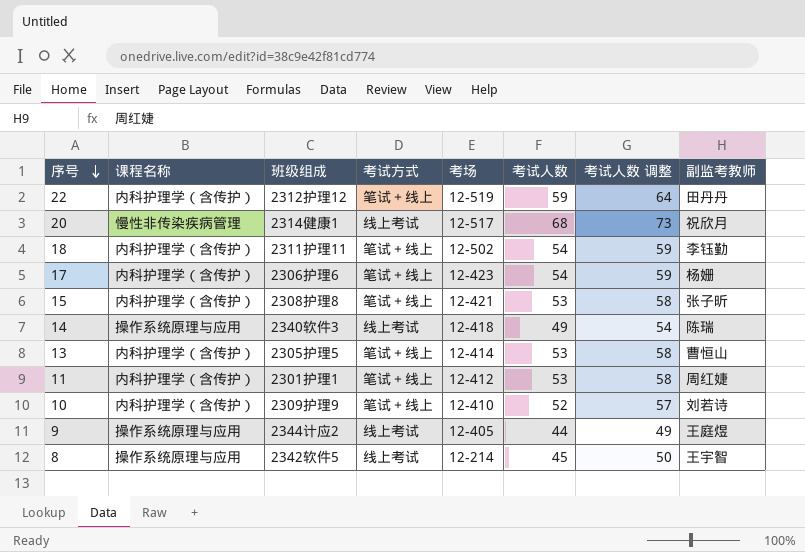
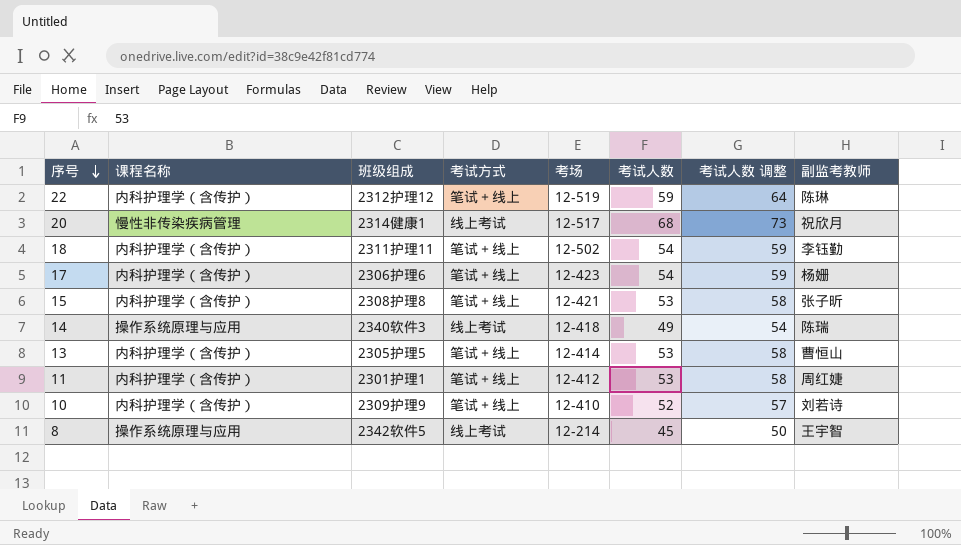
row 9: 操作系统原理与应用 | 2344计应2 | 线上考试 | 12-405 | 44 | 49 | 王庭煜 -> none
22 | 副监考教师: 田丹丹 -> 陈琳

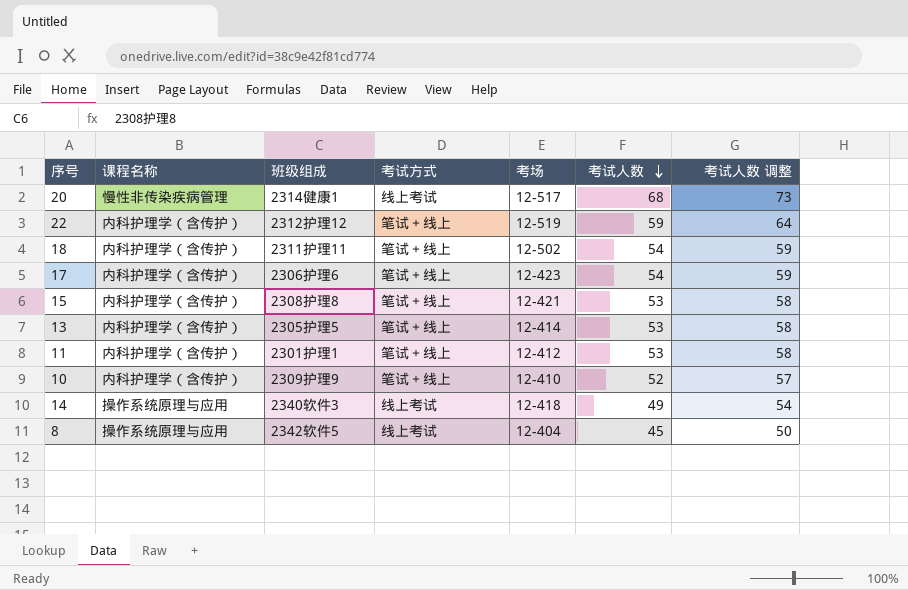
row order: 序号 descending -> 考试人数 descending
column 副监考教师 | position: 8 -> none
8 | 考场: 12-214 -> 12-404

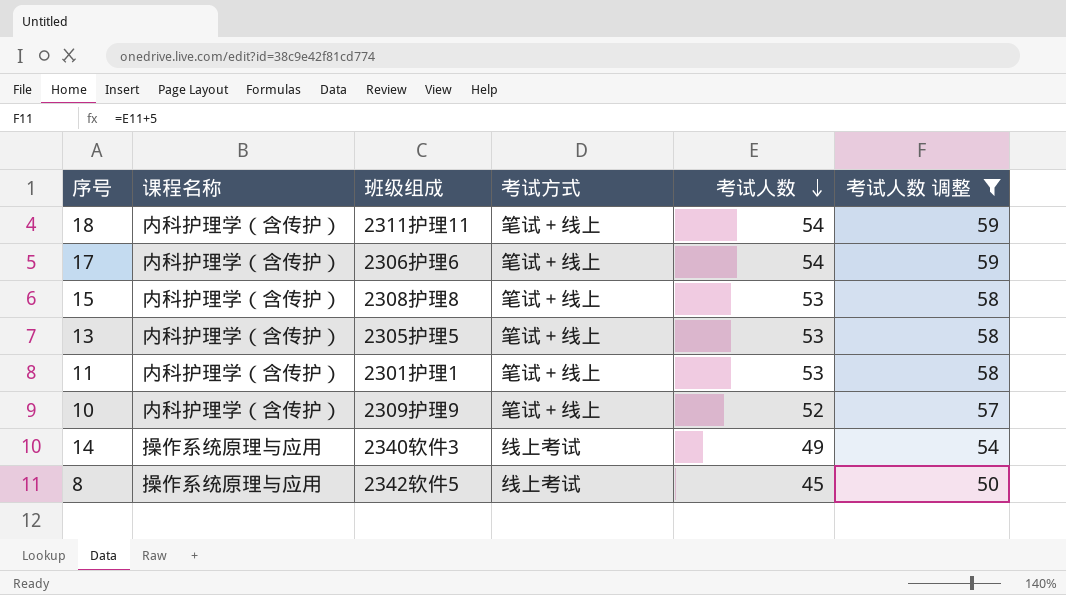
filter: none -> 考试人数 调整 <= 59
column 考场 | position: 5 -> none

